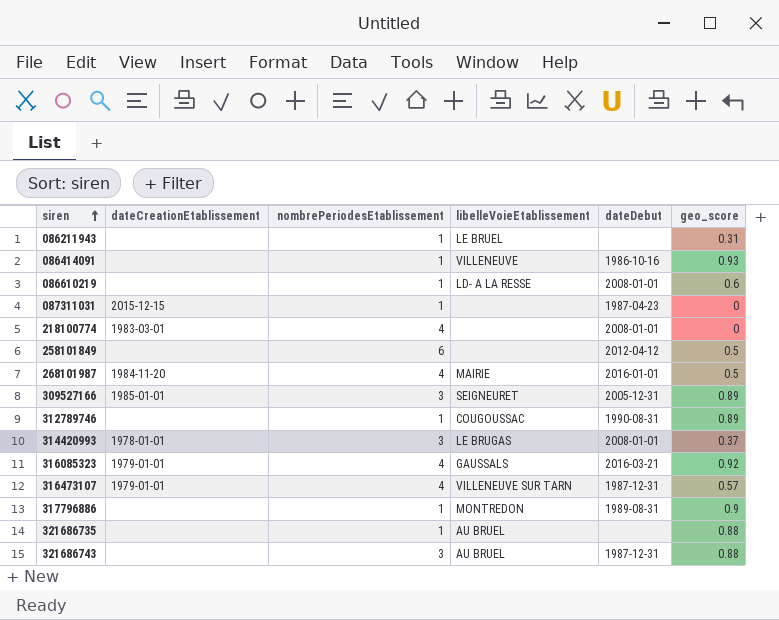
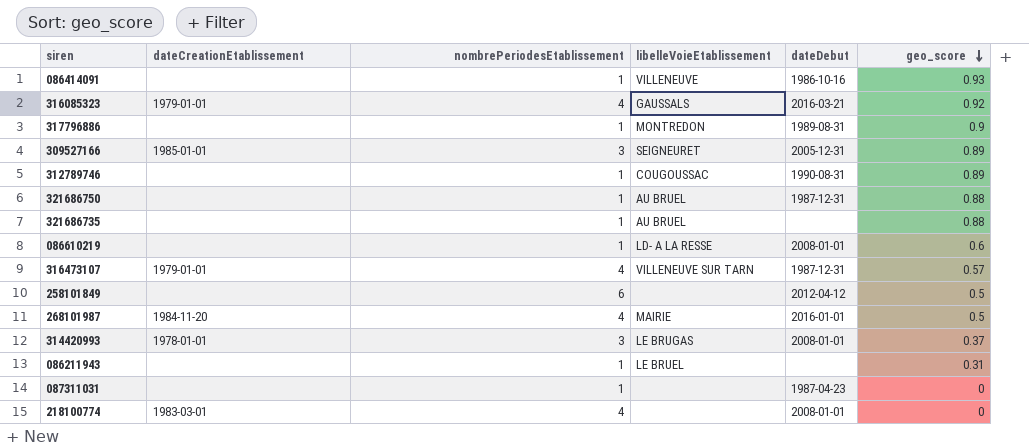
row order: siren ascending -> geo_score descending
row 321686743: none | 3 | AU BRUEL | 1987-12-31 | 0.88 -> none
row 321686750: none -> none | 1 | AU BRUEL | 1987-12-31 | 0.88
087311031 | dateCreationEtablissement: 2015-12-15 -> none

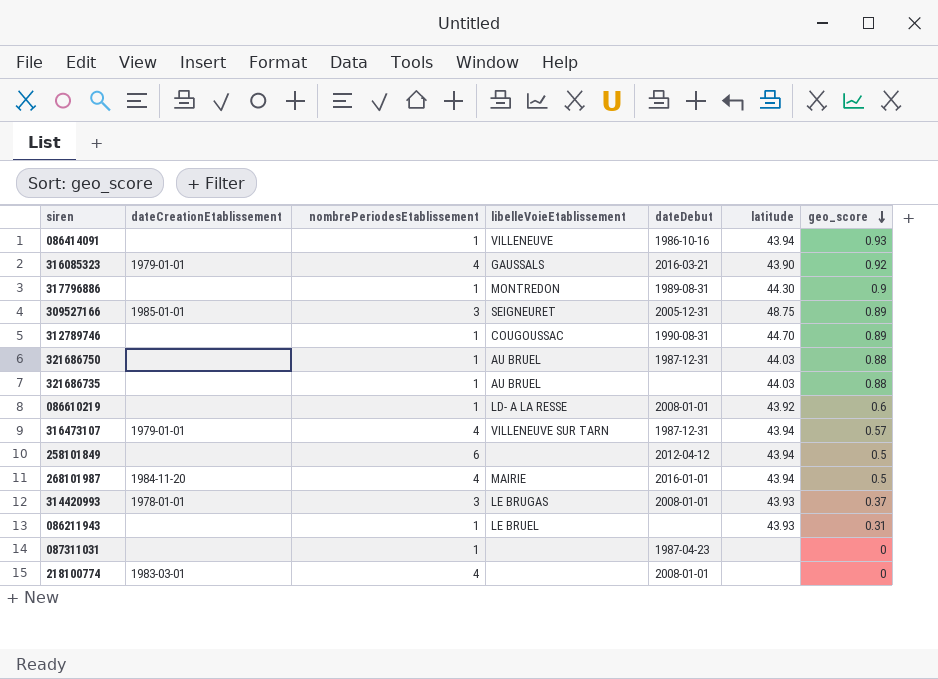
column latitude | position: none -> 6

